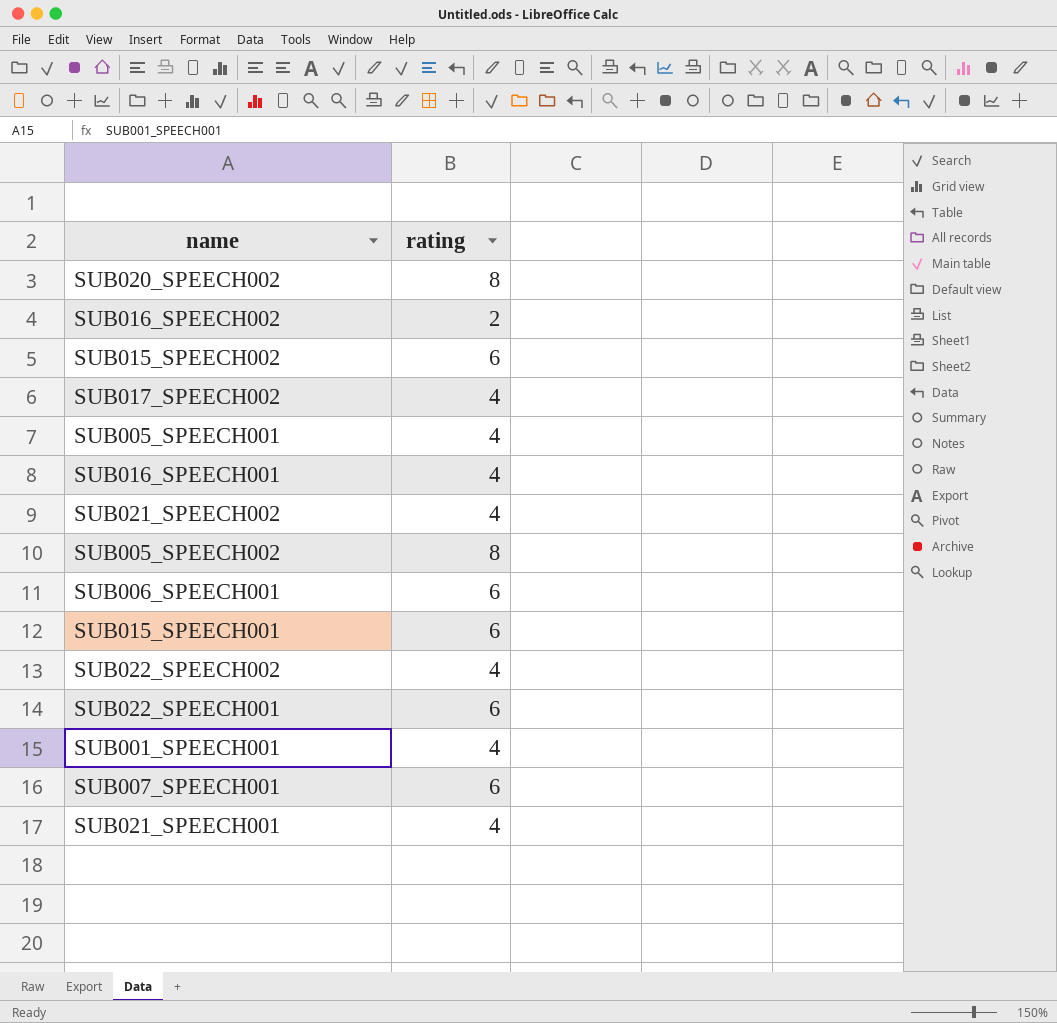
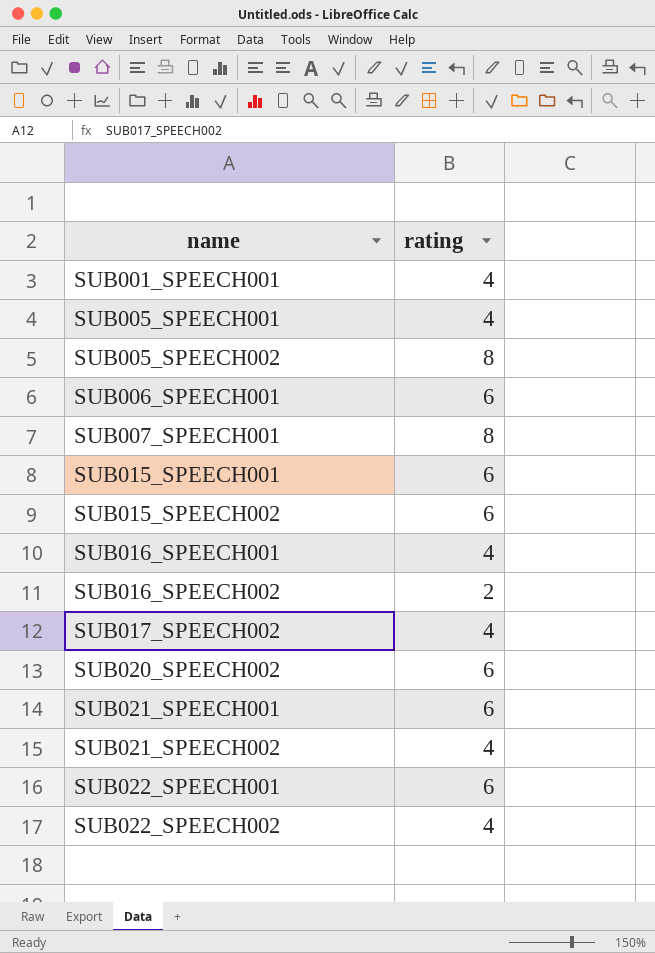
row order: none -> name ascending
SUB007_SPEECH001 | rating: 6 -> 8
SUB020_SPEECH002 | rating: 8 -> 6
SUB021_SPEECH001 | rating: 4 -> 6

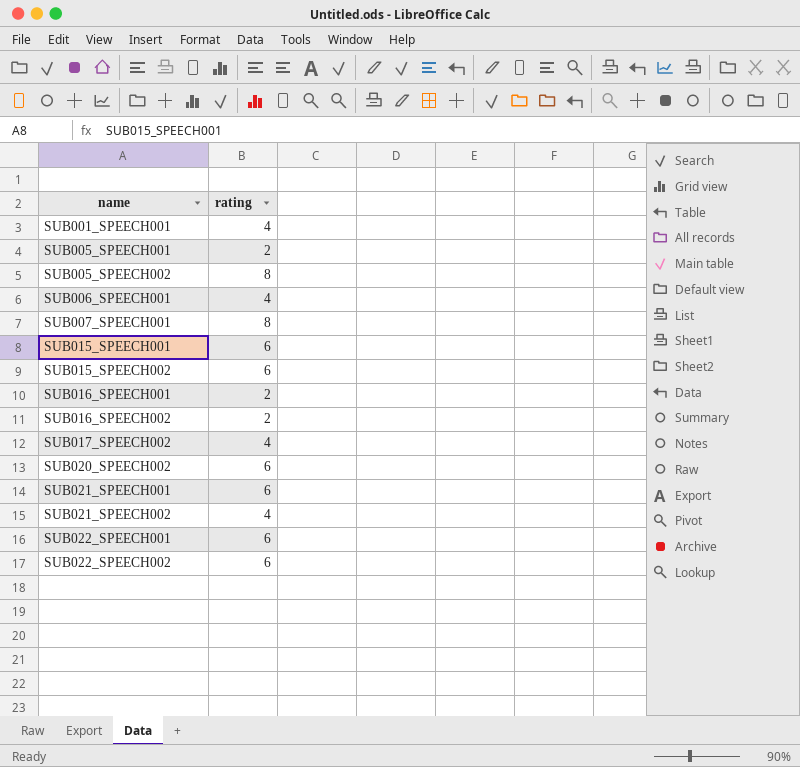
SUB005_SPEECH001 | rating: 4 -> 2
SUB006_SPEECH001 | rating: 6 -> 4
SUB016_SPEECH001 | rating: 4 -> 2
SUB022_SPEECH002 | rating: 4 -> 6

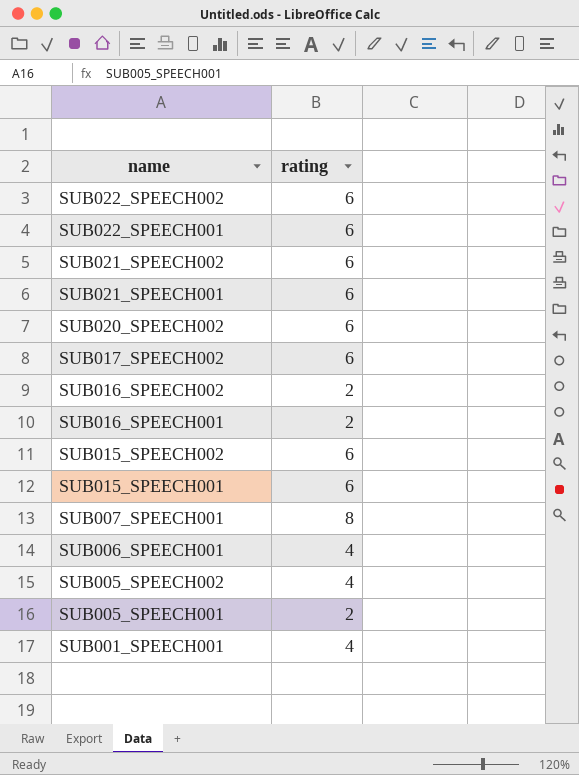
row order: name ascending -> name descending
SUB021_SPEECH002 | rating: 4 -> 6
SUB017_SPEECH002 | rating: 4 -> 6
SUB005_SPEECH002 | rating: 8 -> 4

